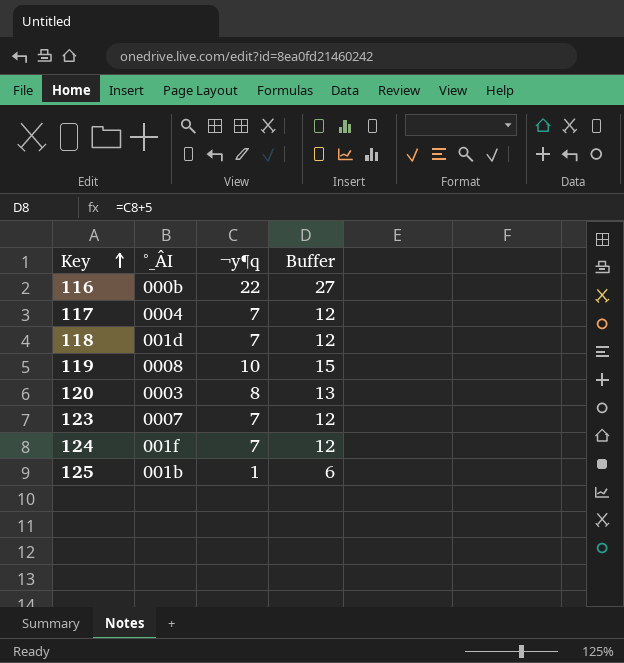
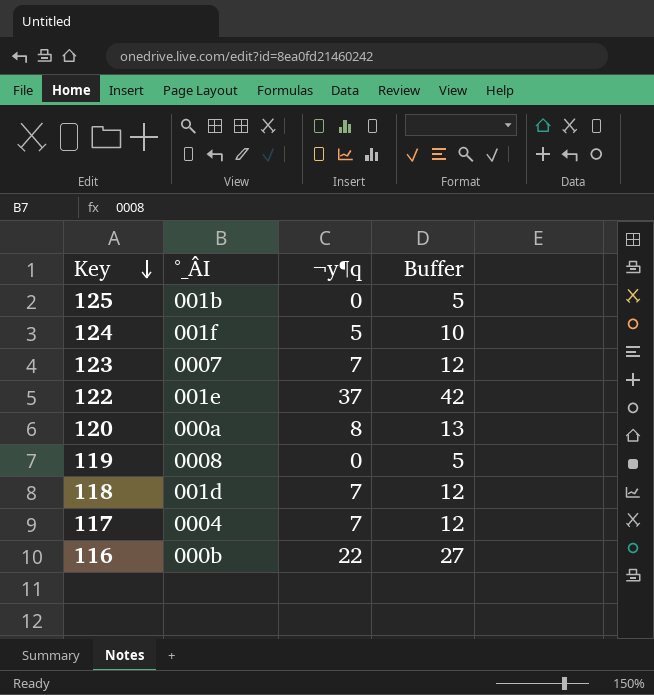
row order: Key ascending -> Key descending
125 | ¬y¶q: 1 -> 0
125 | Buffer: 6 -> 5
124 | ¬y¶q: 7 -> 5
124 | Buffer: 12 -> 10
row 122: none -> 001e | 37 | 42
120 | °_ÂI: 0003 -> 000a
119 | ¬y¶q: 10 -> 0
119 | Buffer: 15 -> 5

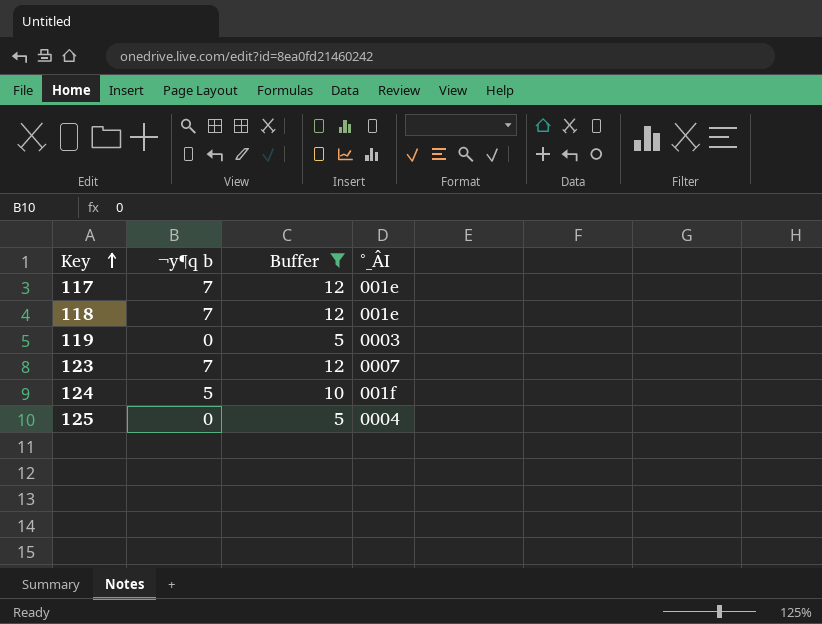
filter: none -> Buffer <= 12
row order: Key descending -> Key ascending
column name: ¬y¶q -> ¬y¶q b
column °_ÂI | position: 2 -> 4
117 | °_ÂI: 0004 -> 001e
118 | °_ÂI: 001d -> 001e
119 | °_ÂI: 0008 -> 0003
125 | °_ÂI: 001b -> 0004

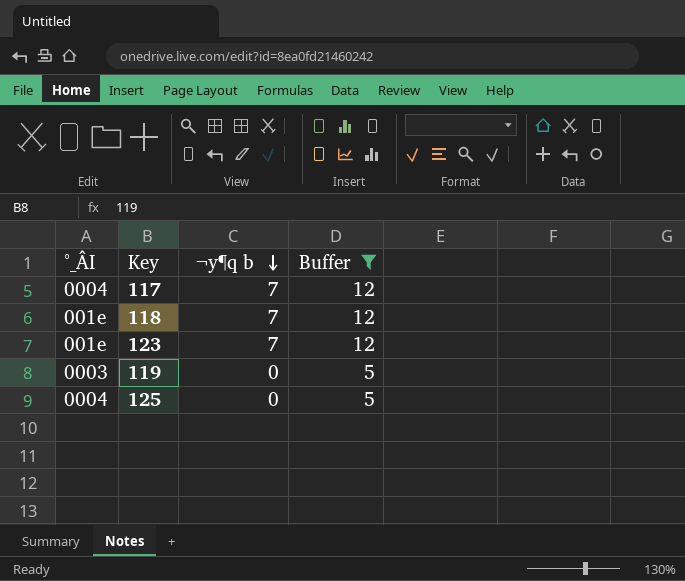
row order: Key ascending -> ¬y¶q b descending
column °_ÂI | position: 4 -> 1
row 124: 5 | 10 | 001f -> none
117 | °_ÂI: 001e -> 0004
123 | °_ÂI: 0007 -> 001e

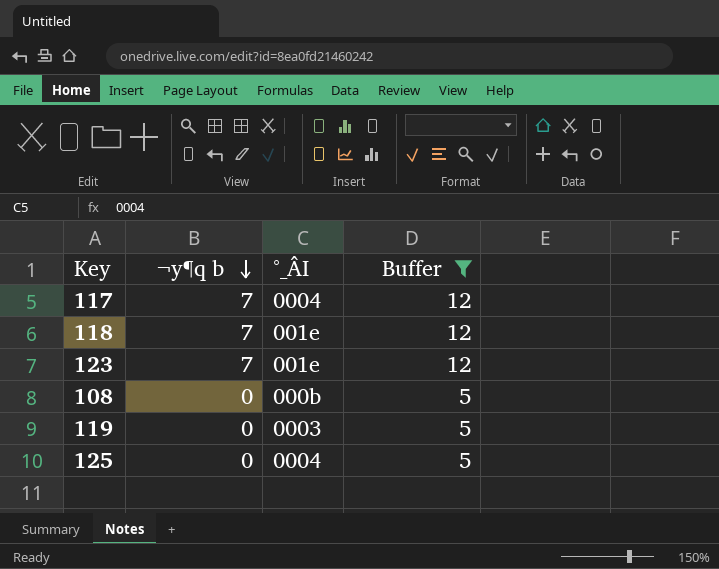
column °_ÂI | position: 1 -> 3
row 108: none -> 0 | 000b | 5

